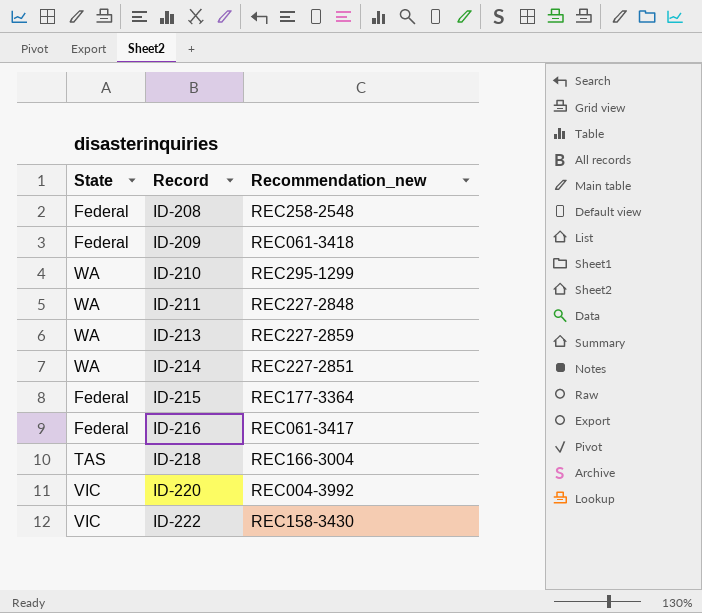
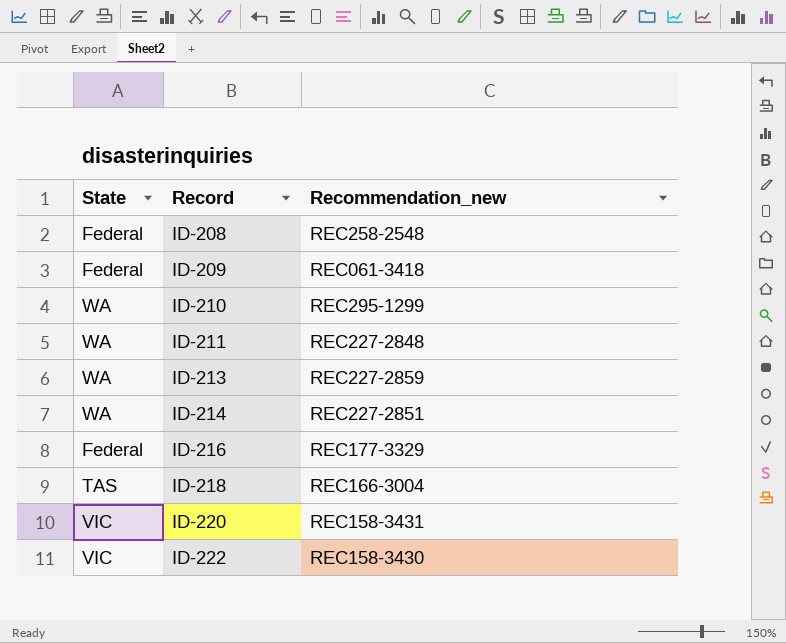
row ID-215: Federal | REC177-3364 -> none
ID-216 | Recommendation_new: REC061-3417 -> REC177-3329
ID-220 | Recommendation_new: REC004-3992 -> REC158-3431

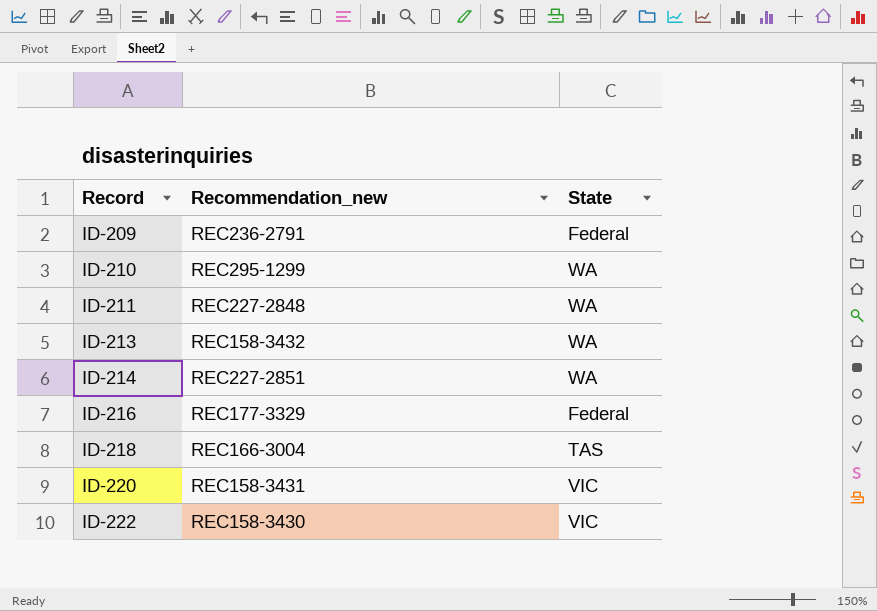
column State | position: 1 -> 3
row ID-208: Federal | REC258-2548 -> none
ID-209 | Recommendation_new: REC061-3418 -> REC236-2791
ID-213 | Recommendation_new: REC227-2859 -> REC158-3432

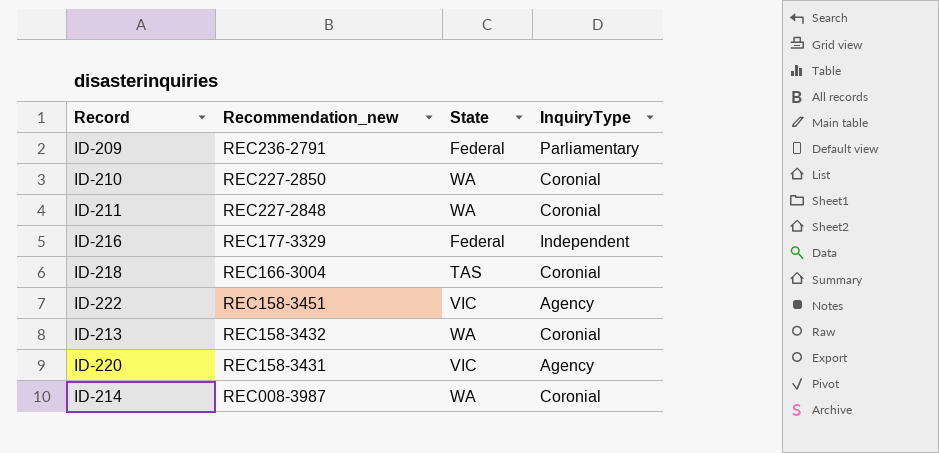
row order: Record ascending -> Recommendation_new descending
column InquiryType | position: none -> 4
ID-210 | Recommendation_new: REC295-1299 -> REC227-2850
ID-222 | Recommendation_new: REC158-3430 -> REC158-3451
ID-214 | Recommendation_new: REC227-2851 -> REC008-3987

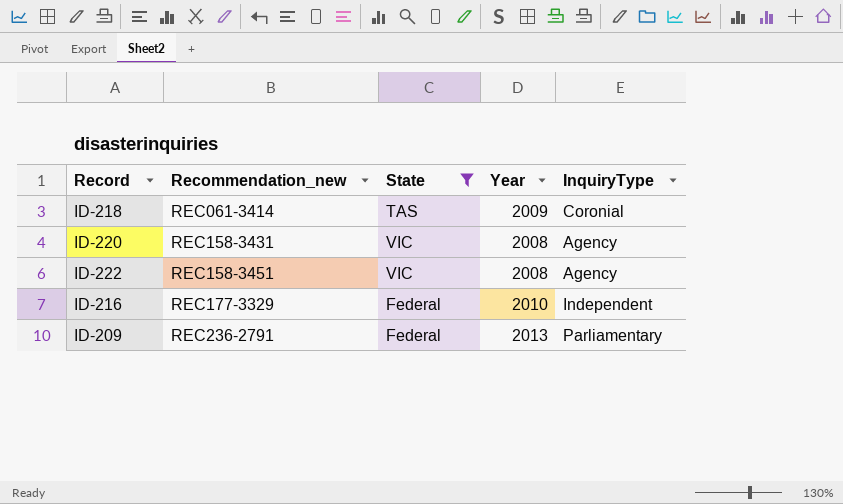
filter: none -> State != WA
row order: Recommendation_new descending -> Recommendation_new ascending
column Year | position: none -> 4
ID-218 | Recommendation_new: REC166-3004 -> REC061-3414

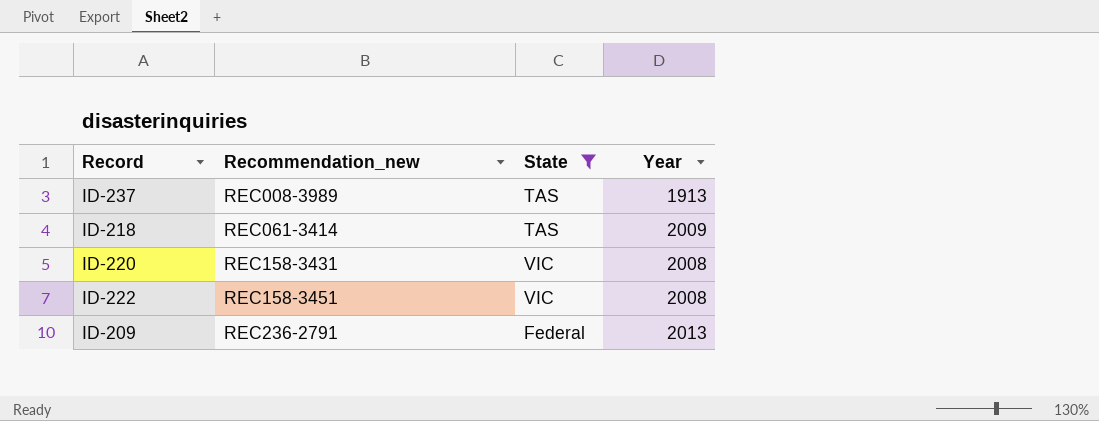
column InquiryType | position: 5 -> none
row ID-216: REC177-3329 | Federal | 2010 | Independent -> none
row ID-237: none -> REC008-3989 | TAS | 1913

